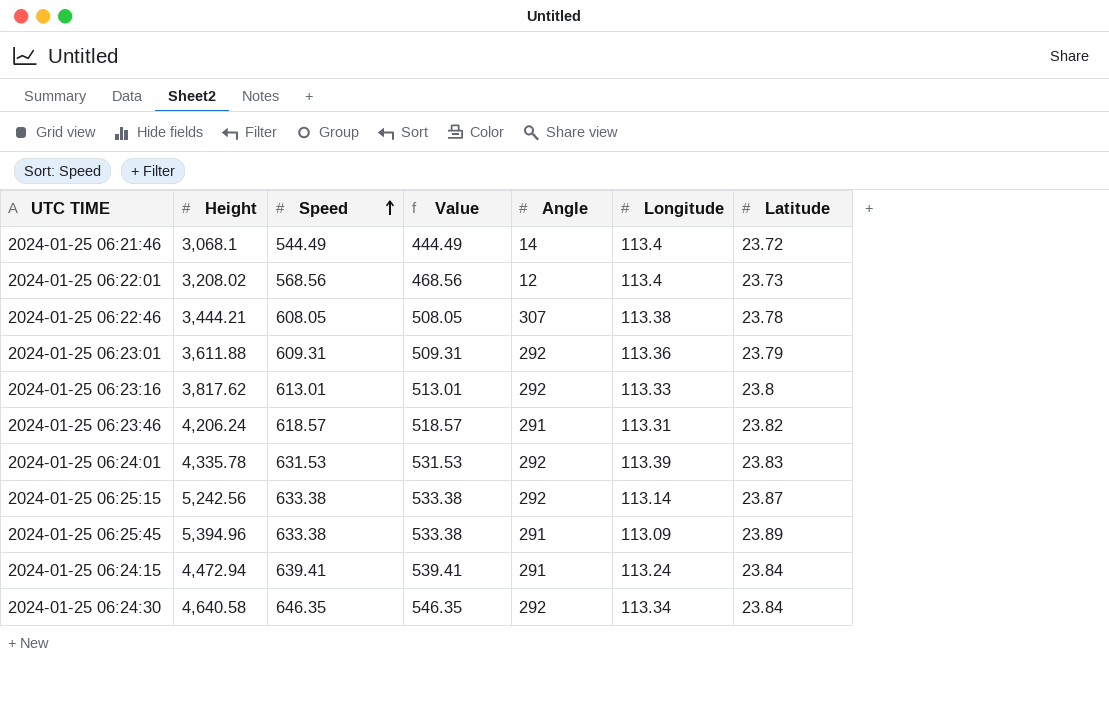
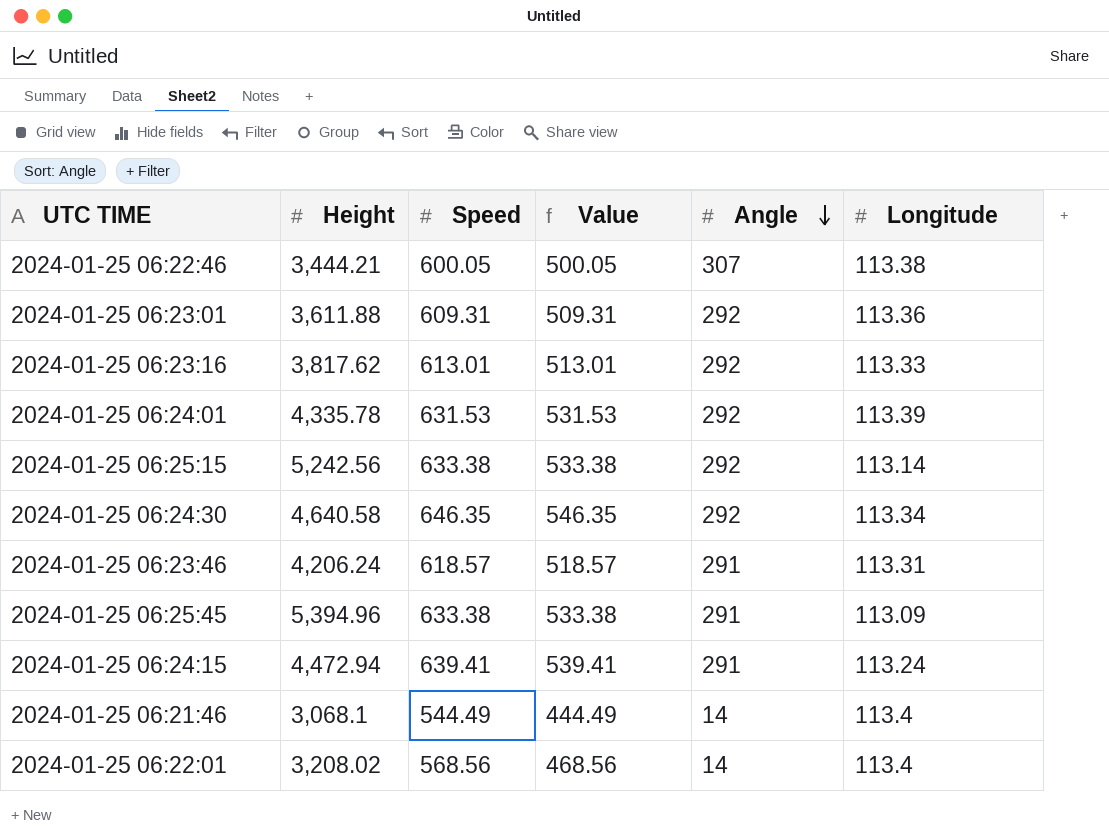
row order: Speed ascending -> Angle descending
column Latitude | position: 7 -> none
2024-01-25 06:22:46 | Speed: 608.05 -> 600.05
2024-01-25 06:22:46 | Value: 508.05 -> 500.05
2024-01-25 06:22:01 | Angle: 12 -> 14

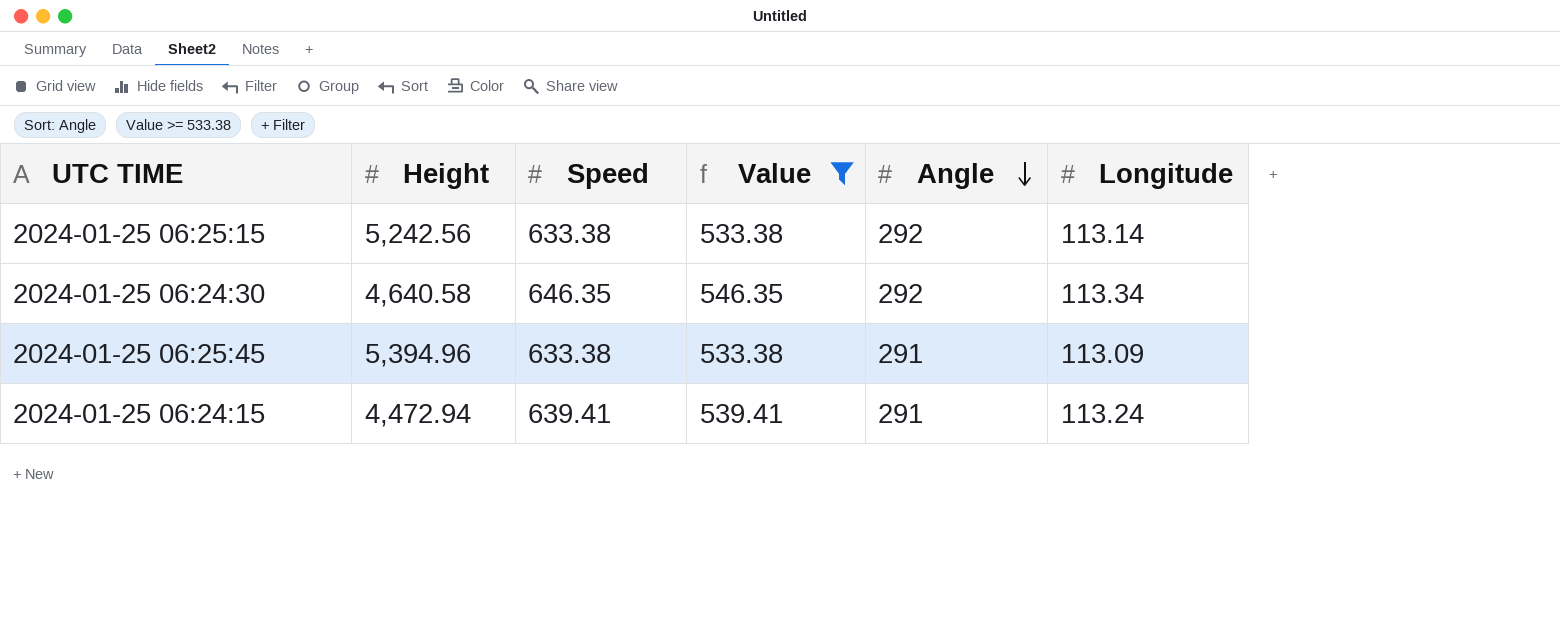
filter: none -> Value >= 533.38

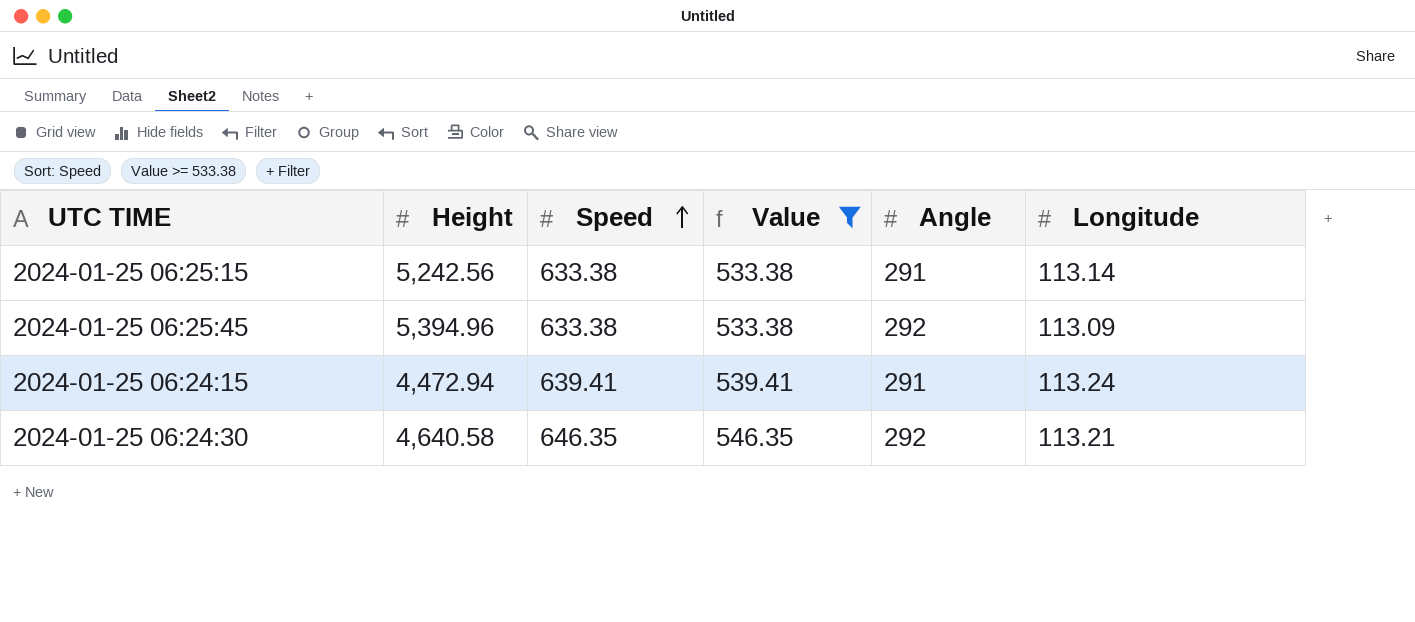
row order: Angle descending -> Speed ascending
2024-01-25 06:25:15 | Angle: 292 -> 291
2024-01-25 06:25:45 | Angle: 291 -> 292
2024-01-25 06:24:30 | Longitude: 113.34 -> 113.21

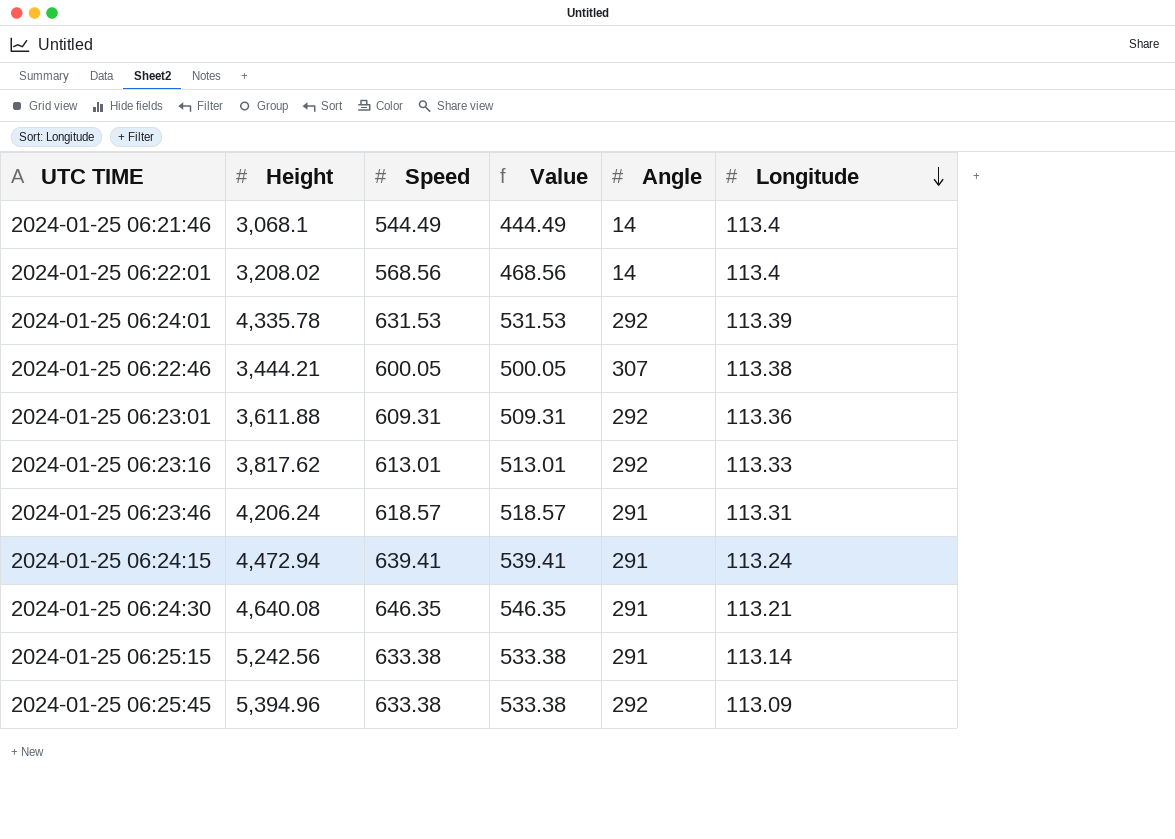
filter: Value >= 533.38 -> none
row order: Speed ascending -> Longitude descending
2024-01-25 06:24:30 | Height: 4,640.58 -> 4,640.08
2024-01-25 06:24:30 | Angle: 292 -> 291

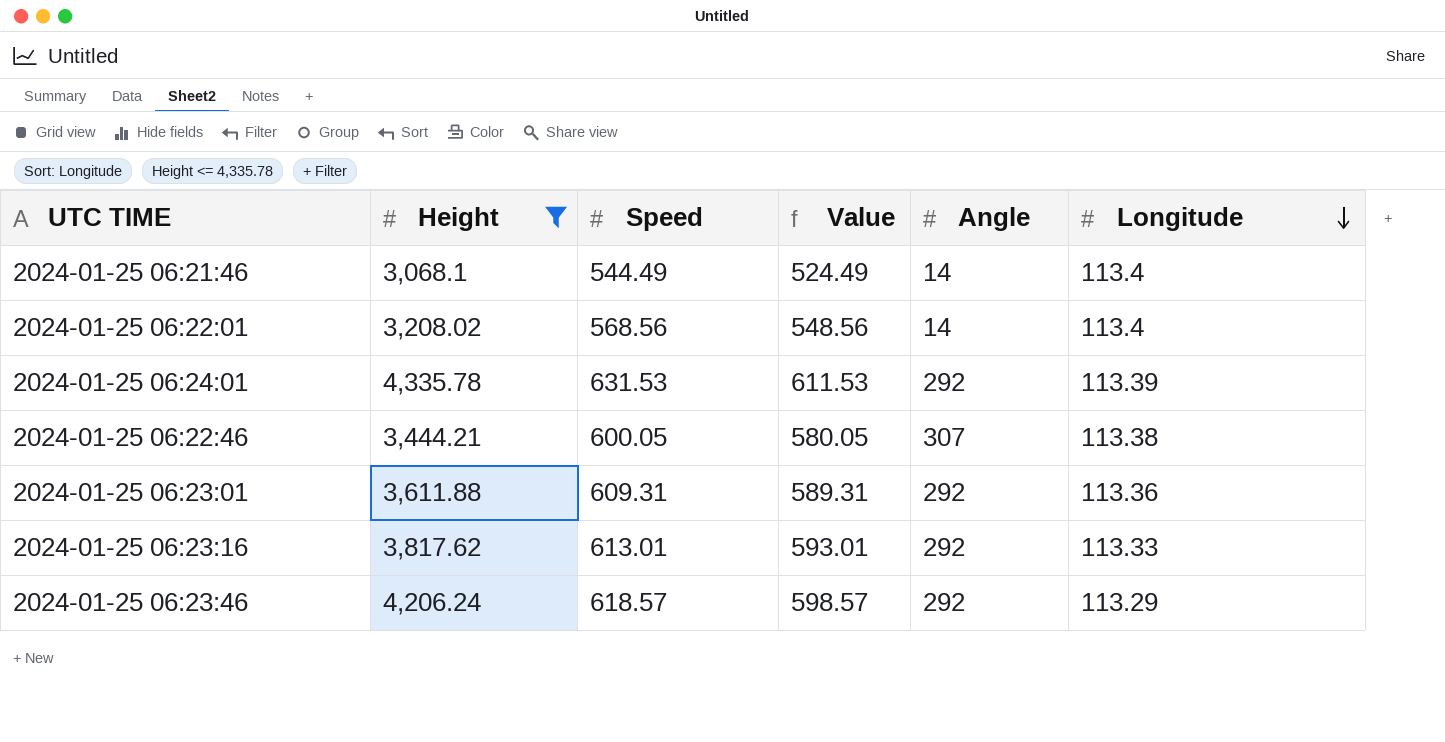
filter: none -> Height <= 4,335.78
column Value | formula: [Speed] - 100 -> [Speed] - 20
2024-01-25 06:23:46 | Angle: 291 -> 292
2024-01-25 06:23:46 | Longitude: 113.31 -> 113.29

